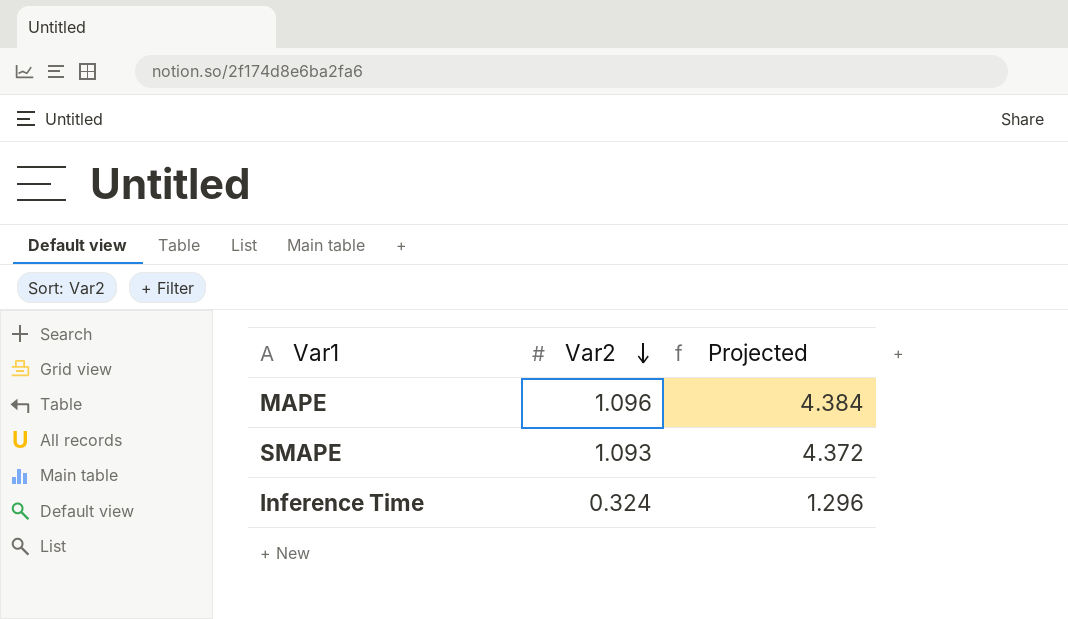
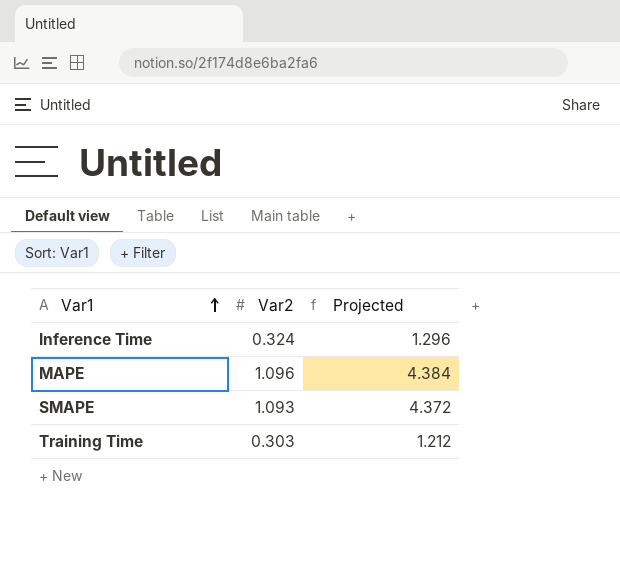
row order: Var2 descending -> Var1 ascending
row Training Time: none -> 0.303 | 1.212

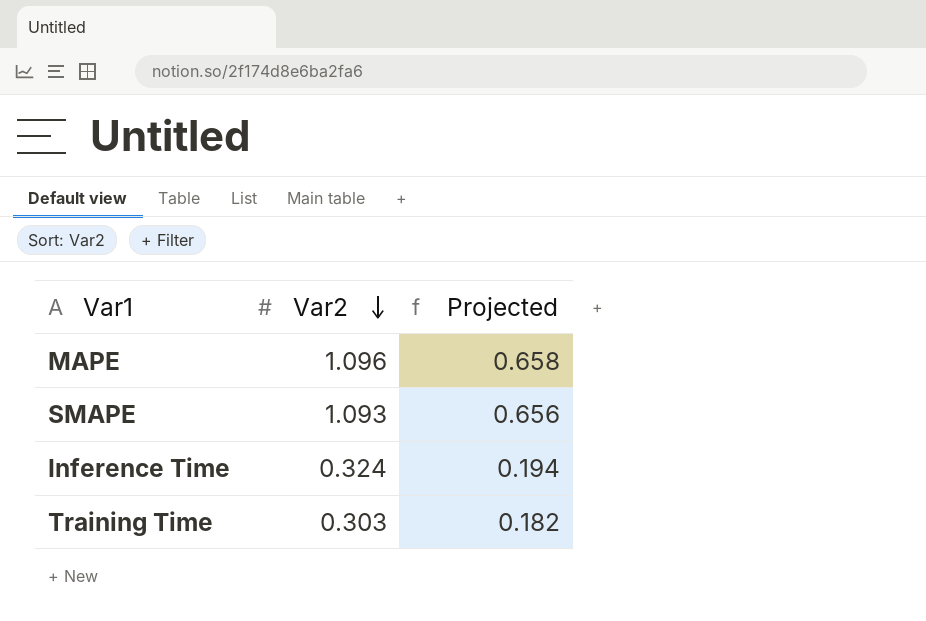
row order: Var1 ascending -> Var2 descending
column Projected | formula: [Var2] * 4 -> [Var2] * 0.6

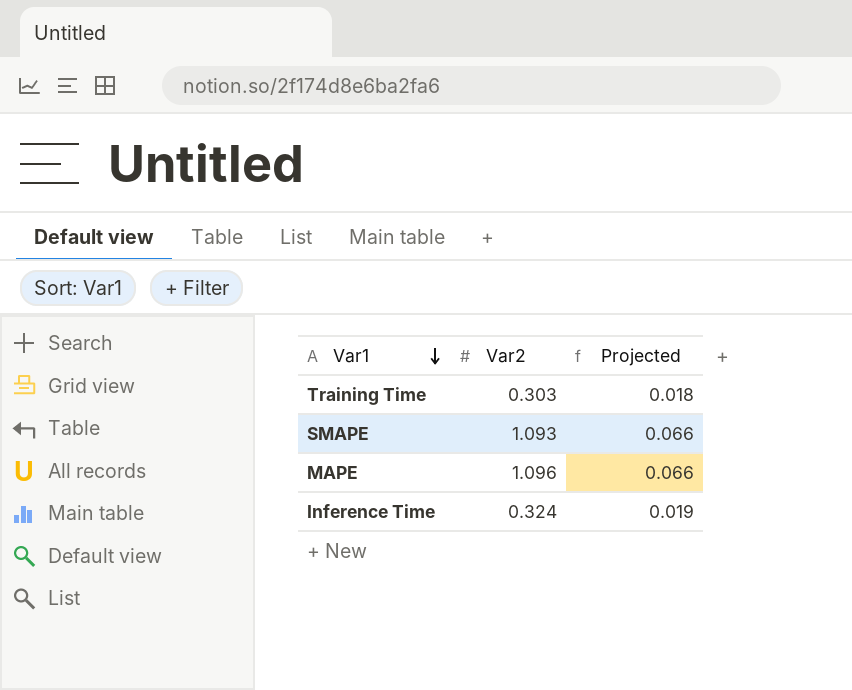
row order: Var2 descending -> Var1 descending
column Projected | formula: [Var2] * 0.6 -> [Var2] * 0.06

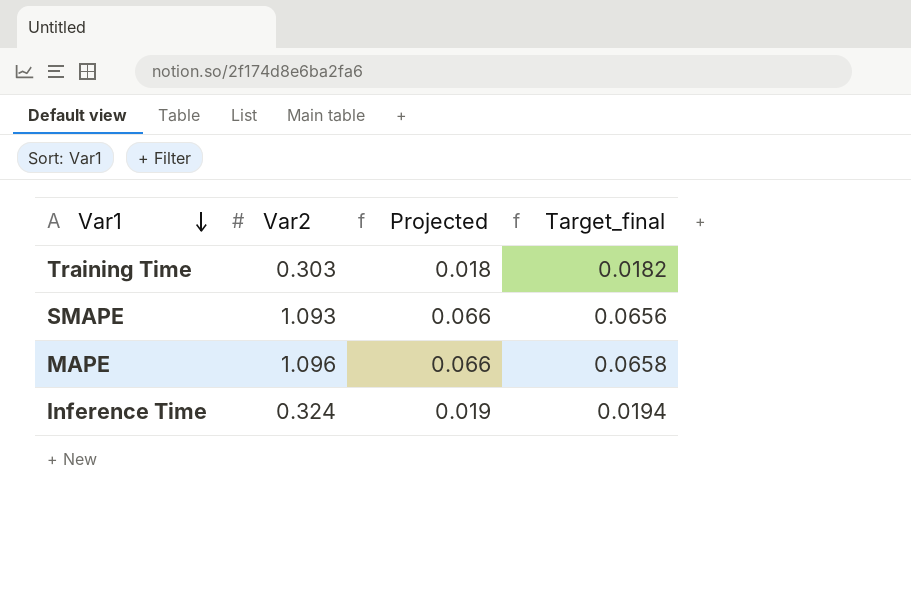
column Target_final | formula: none -> [Var2] * 0.06

